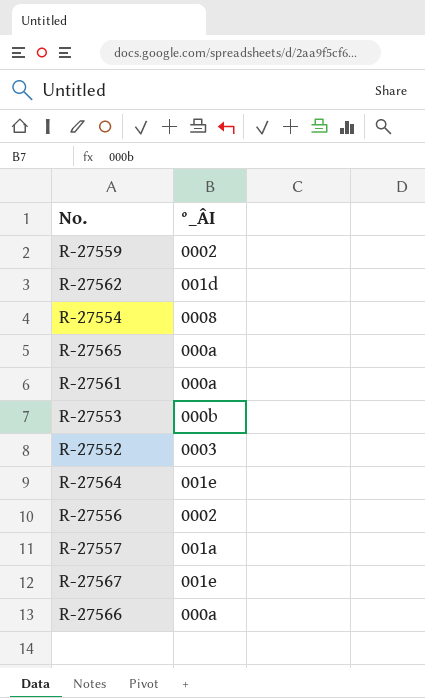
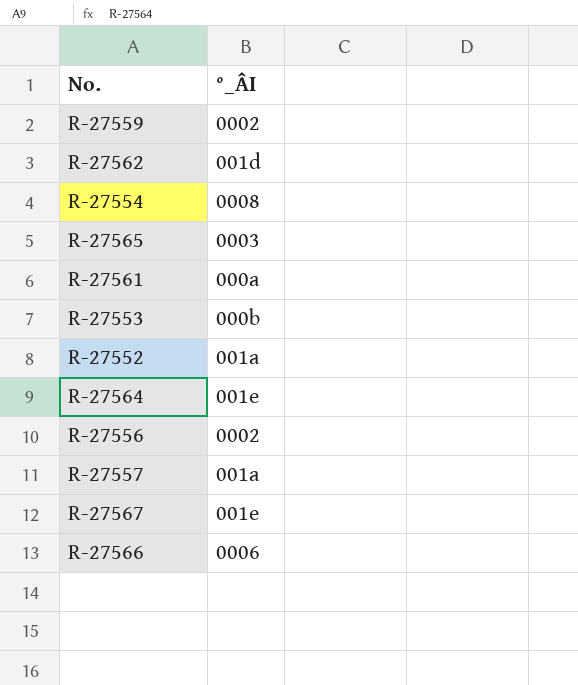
R-27565 | °_ÂI: 000a -> 0003
R-27552 | °_ÂI: 0003 -> 001a
R-27566 | °_ÂI: 000a -> 0006

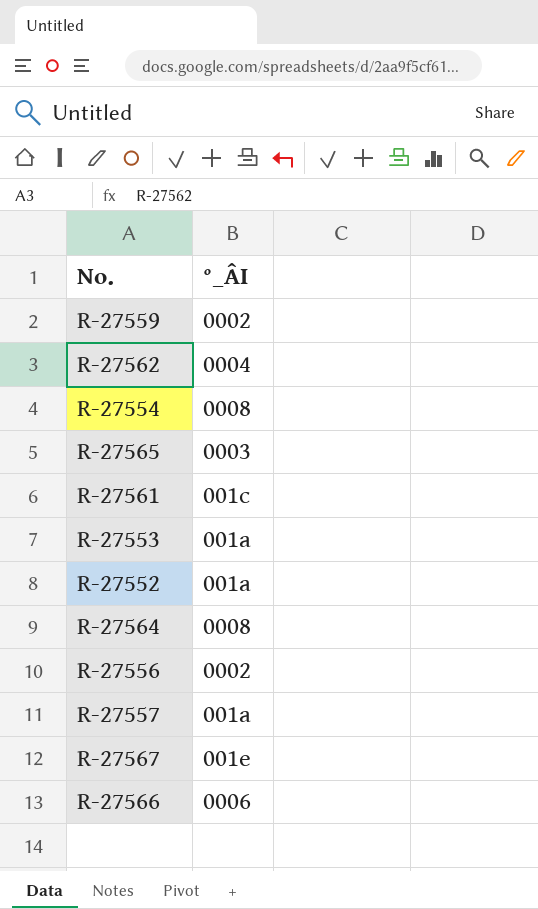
R-27562 | °_ÂI: 001d -> 0004
R-27561 | °_ÂI: 000a -> 001c
R-27553 | °_ÂI: 000b -> 001a
R-27564 | °_ÂI: 001e -> 0008

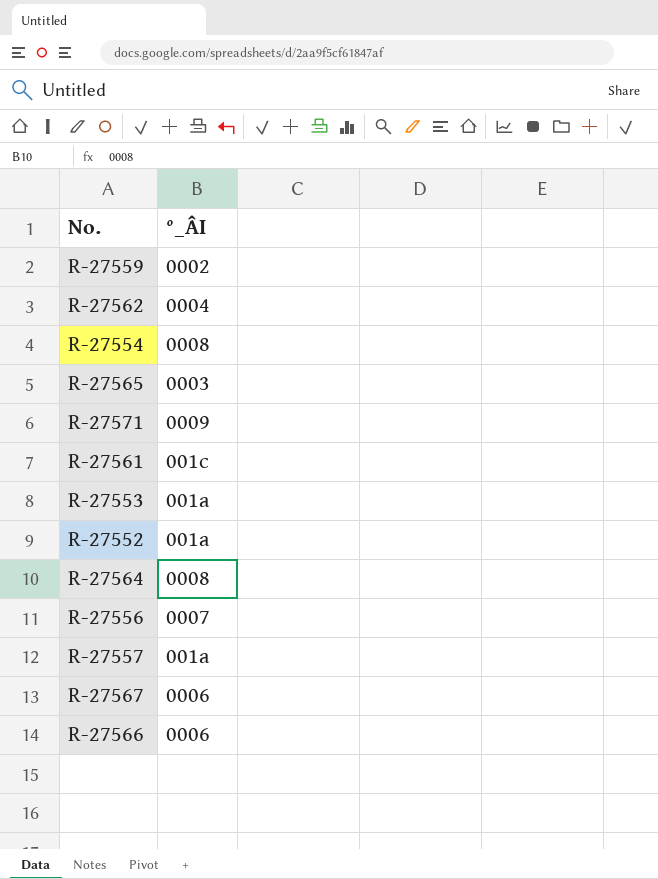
row R-27571: none -> 0009
R-27556 | °_ÂI: 0002 -> 0007
R-27567 | °_ÂI: 001e -> 0006

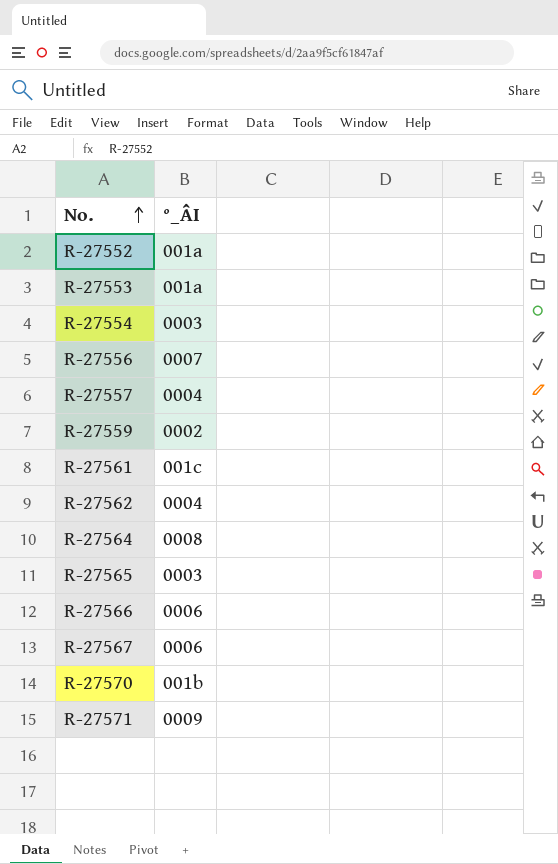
row order: none -> No. ascending
R-27554 | °_ÂI: 0008 -> 0003
R-27557 | °_ÂI: 001a -> 0004
row R-27570: none -> 001b

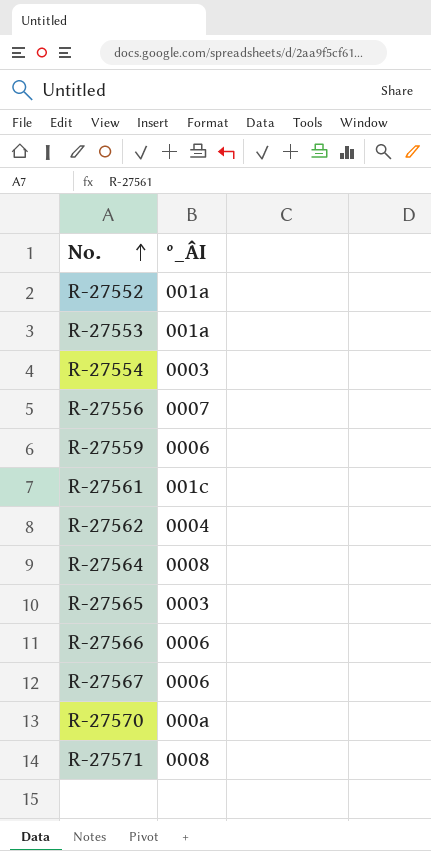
row R-27557: 0004 -> none
R-27559 | °_ÂI: 0002 -> 0006
R-27570 | °_ÂI: 001b -> 000a
R-27571 | °_ÂI: 0009 -> 0008

